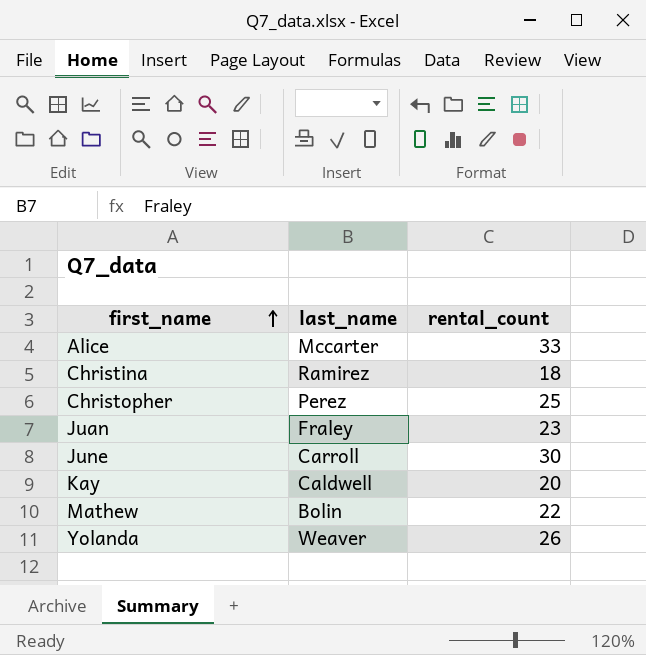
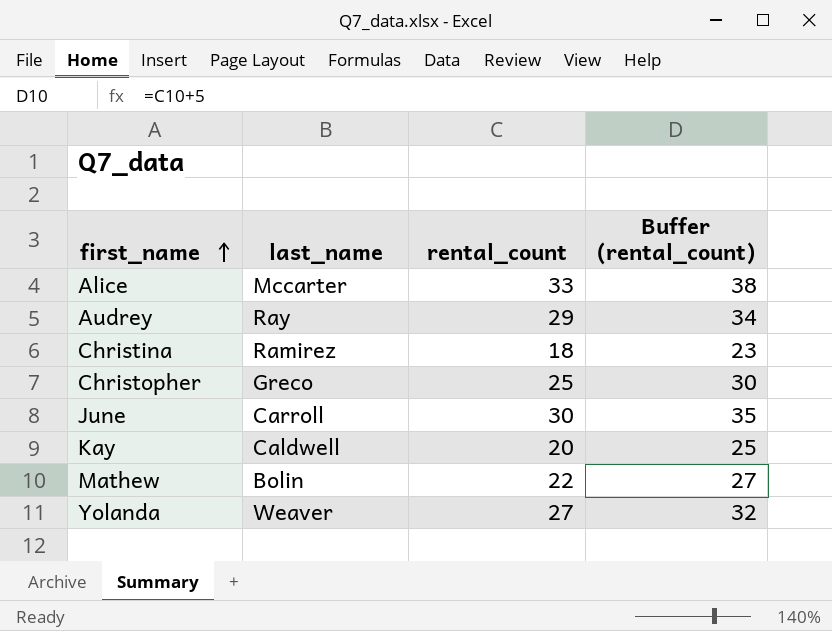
column Buffer (rental_count) | formula: none -> [rental_count] + 5
row Juan: Fraley | 23 -> none
row Audrey: none -> Ray | 29 | 34
Christopher | last_name: Perez -> Greco
Yolanda | rental_count: 26 -> 27

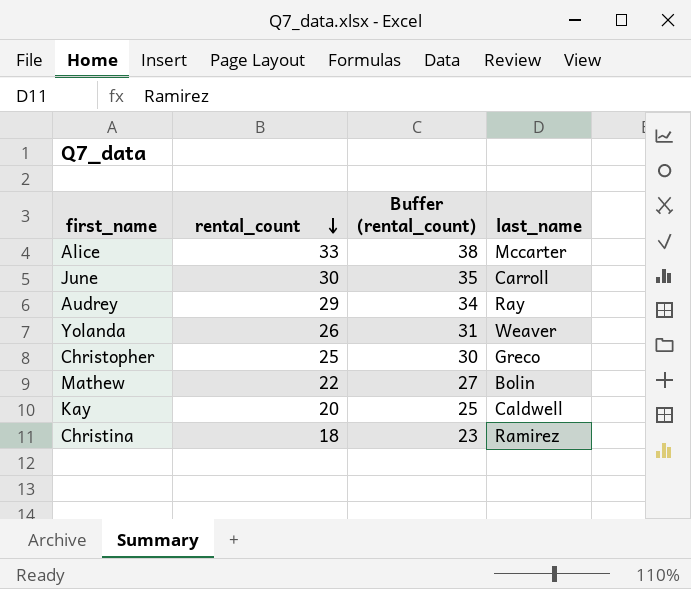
row order: first_name ascending -> rental_count descending
column last_name | position: 2 -> 4
Yolanda | rental_count: 27 -> 26
Yolanda | Buffer (rental_count): 32 -> 31

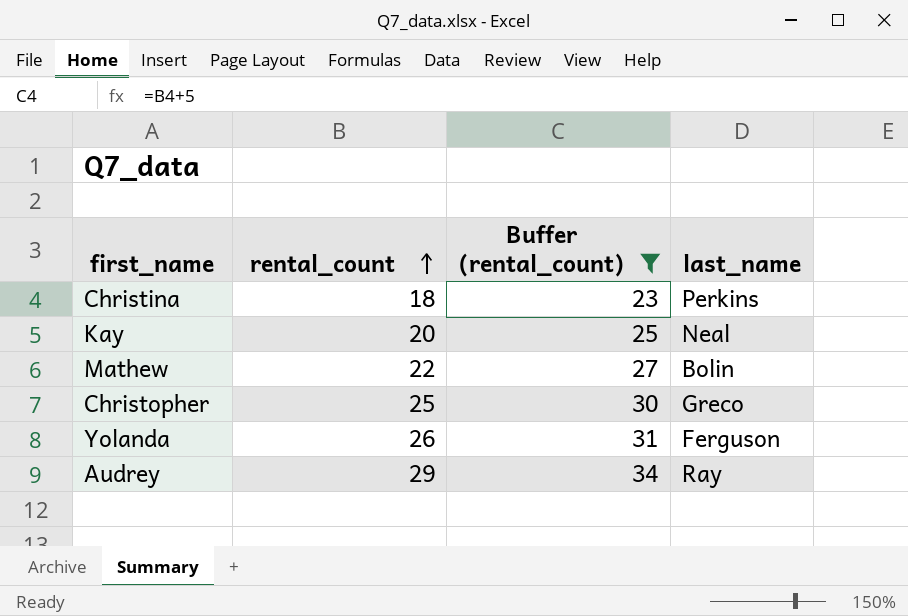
filter: none -> Buffer (rental_count) <= 34
row order: rental_count descending -> rental_count ascending
Christina | last_name: Ramirez -> Perkins
Kay | last_name: Caldwell -> Neal
Yolanda | last_name: Weaver -> Ferguson

